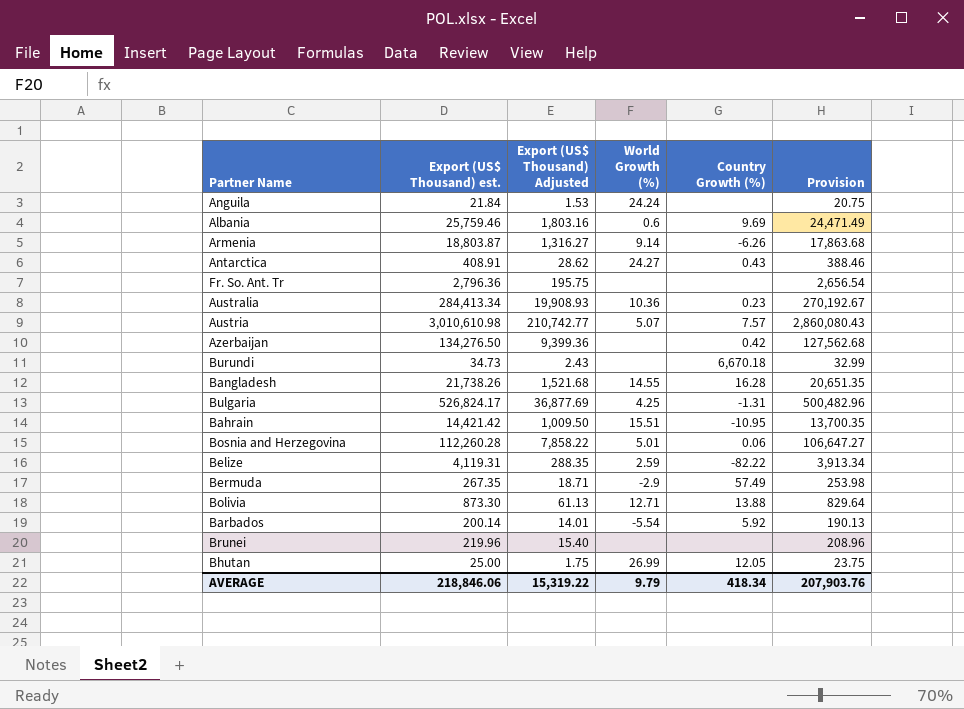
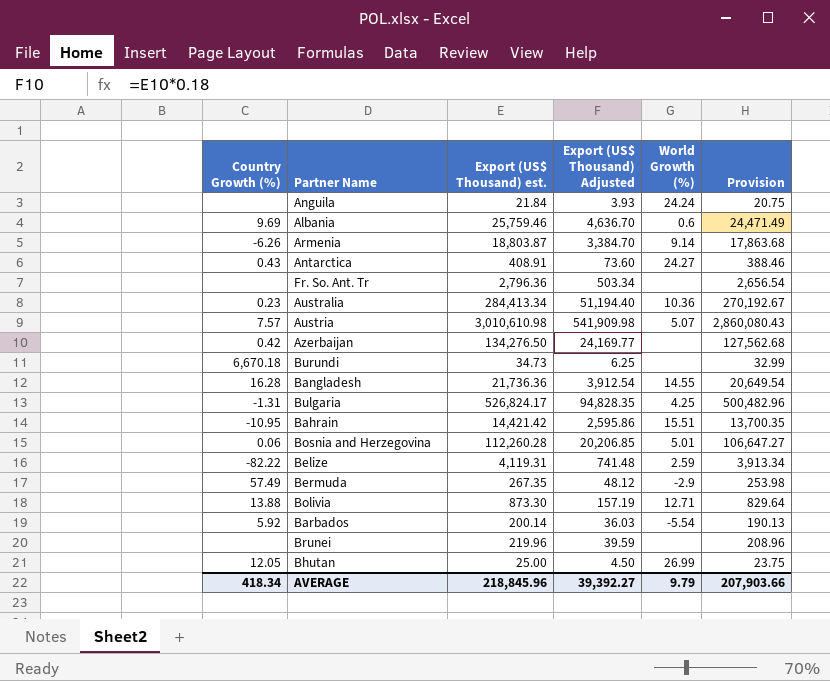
column Country Growth (%) | position: 5 -> 1
column Export (US$ Thousand) Adjusted | formula: [Export (US$ Thousand) est.] * 0.07 -> [Export (US$ Thousand) est.] * 0.18
Bangladesh | Export (US$ Thousand) est.: 21,738.26 -> 21,736.36
Bangladesh | Provision: 20,651.35 -> 20,649.54
AVERAGE | Export (US$ Thousand) est.: 218,846.06 -> 218,845.96
AVERAGE | Export (US$ Thousand) Adjusted: 15,319.22 -> 39,392.27
AVERAGE | Provision: 207,903.76 -> 207,903.66

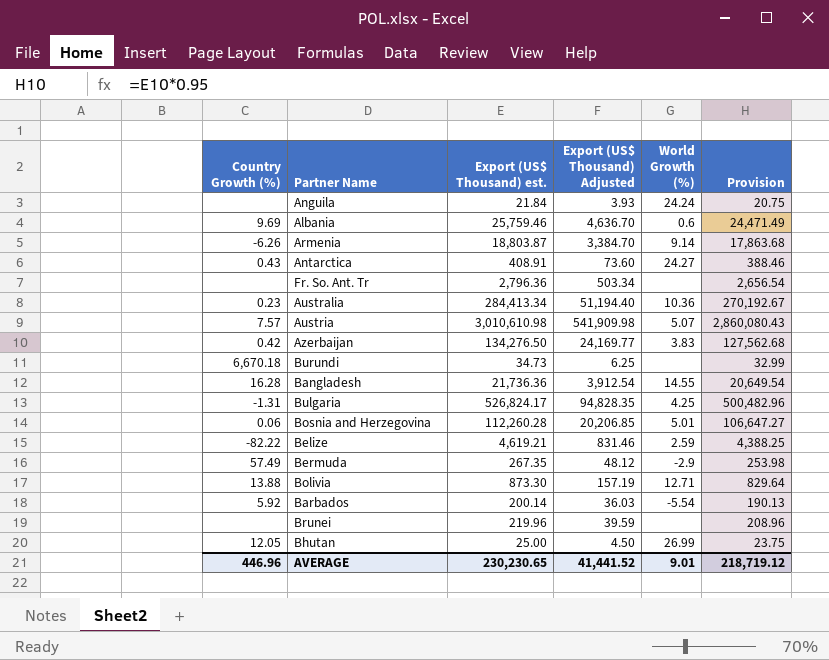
row Bahrain: -10.95 | 14,421.42 | 2,595.86 | 15.51 | 13,700.35 -> none
Azerbaijan | World Growth (%): none -> 3.83
Belize | Export (US$ Thousand) est.: 4,119.31 -> 4,619.21
Belize | Export (US$ Thousand) Adjusted: 741.48 -> 831.46
Belize | Provision: 3,913.34 -> 4,388.25
AVERAGE | Country Growth (%): 418.34 -> 446.96
AVERAGE | Export (US$ Thousand) est.: 218,845.96 -> 230,230.65
AVERAGE | Export (US$ Thousand) Adjusted: 39,392.27 -> 41,441.52
AVERAGE | World Growth (%): 9.79 -> 9.01
AVERAGE | Provision: 207,903.66 -> 218,719.12

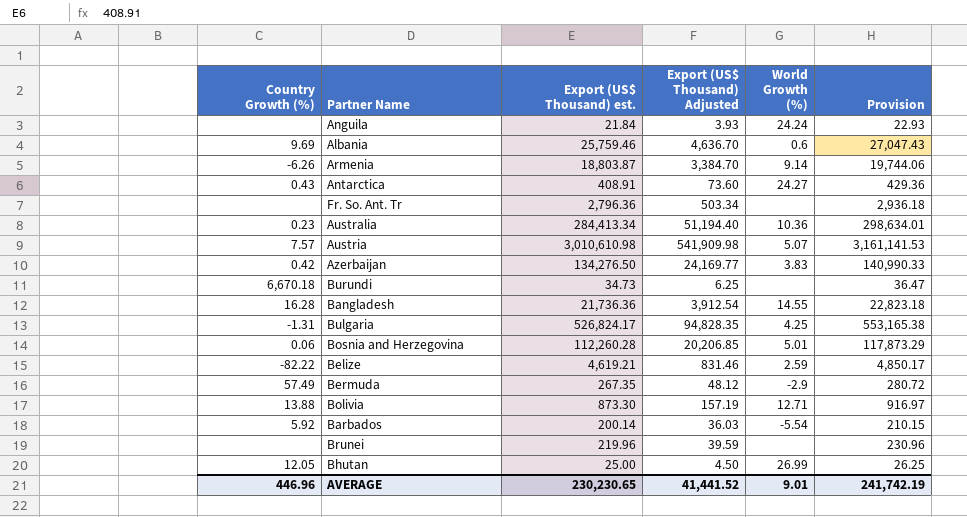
column Provision | formula: [Export (US$ Thousand) est.] * 0.95 -> [Export (US$ Thousand) est.] * 1.05
AVERAGE | Provision: 218,719.12 -> 241,742.19

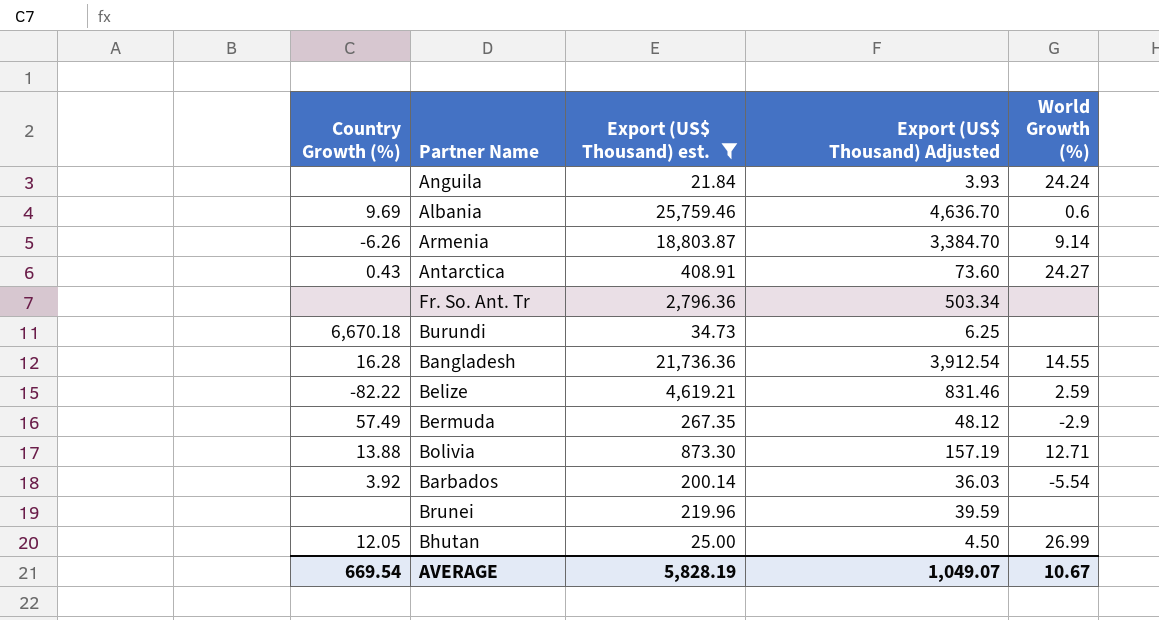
filter: none -> Export (US$ Thousand) est. <= 25,759.46
column Provision | formula: [Export (US$ Thousand) est.] * 1.05 -> none
Barbados | Country Growth (%): 5.92 -> 3.92
AVERAGE | Country Growth (%): 446.96 -> 669.54
AVERAGE | Export (US$ Thousand) est.: 230,230.65 -> 5,828.19
AVERAGE | Export (US$ Thousand) Adjusted: 41,441.52 -> 1,049.07
AVERAGE | World Growth (%): 9.01 -> 10.67

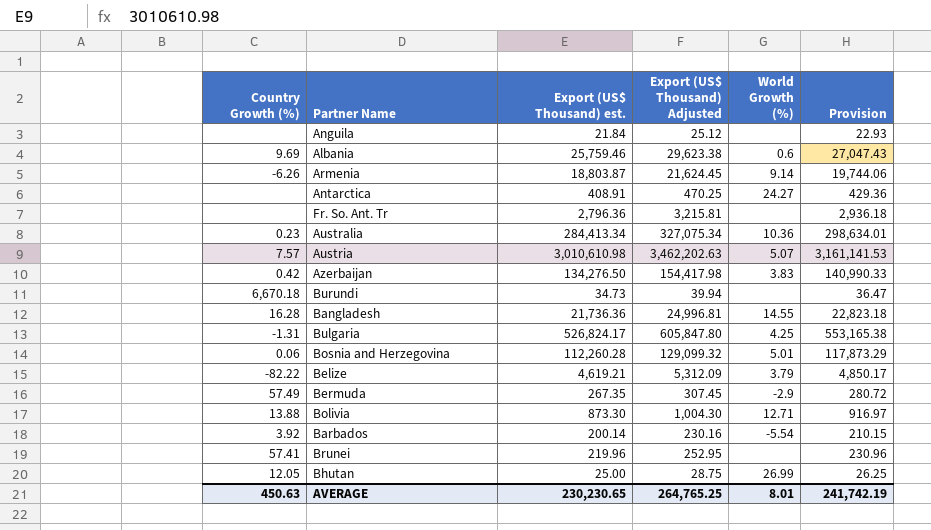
filter: Export (US$ Thousand) est. <= 25,759.46 -> none
column Export (US$ Thousand) Adjusted | formula: [Export (US$ Thousand) est.] * 0.18 -> [Export (US$ Thousand) est.] * 1.15
column Provision | formula: none -> [Export (US$ Thousand) est.] * 1.05
Anguila | World Growth (%): 24.24 -> none
Antarctica | Country Growth (%): 0.43 -> none
Belize | World Growth (%): 2.59 -> 3.79
Brunei | Country Growth (%): none -> 57.41
AVERAGE | Country Growth (%): 669.54 -> 450.63
AVERAGE | Export (US$ Thousand) est.: 5,828.19 -> 230,230.65
AVERAGE | Export (US$ Thousand) Adjusted: 1,049.07 -> 264,765.25
AVERAGE | World Growth (%): 10.67 -> 8.01

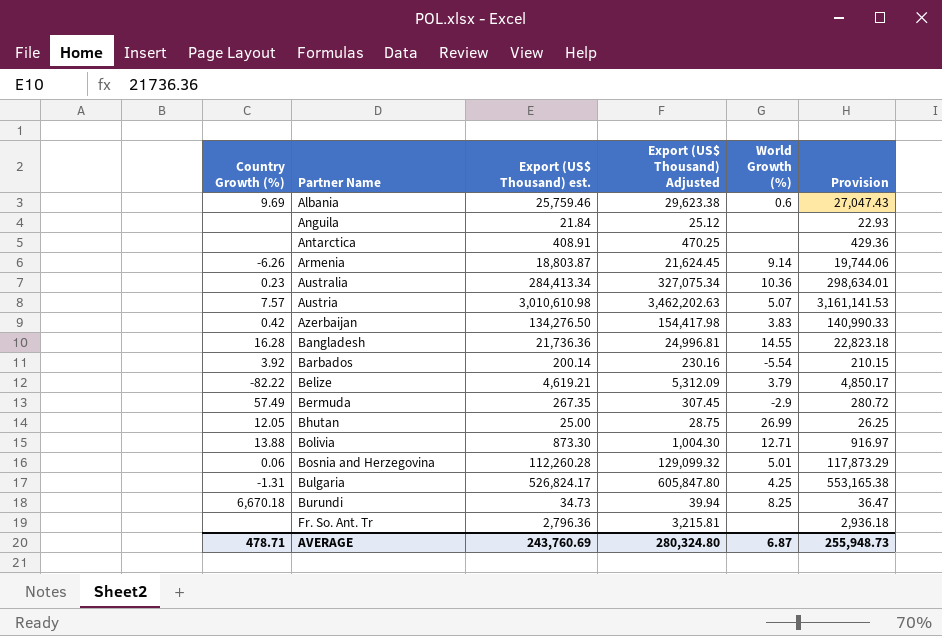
row order: none -> Partner Name ascending
row Brunei: 57.41 | 219.96 | 252.95 | none | 230.96 -> none
Antarctica | World Growth (%): 24.27 -> none
Burundi | World Growth (%): none -> 8.25
AVERAGE | Country Growth (%): 450.63 -> 478.71
AVERAGE | Export (US$ Thousand) est.: 230,230.65 -> 243,760.69
AVERAGE | Export (US$ Thousand) Adjusted: 264,765.25 -> 280,324.80
AVERAGE | World Growth (%): 8.01 -> 6.87
AVERAGE | Provision: 241,742.19 -> 255,948.73

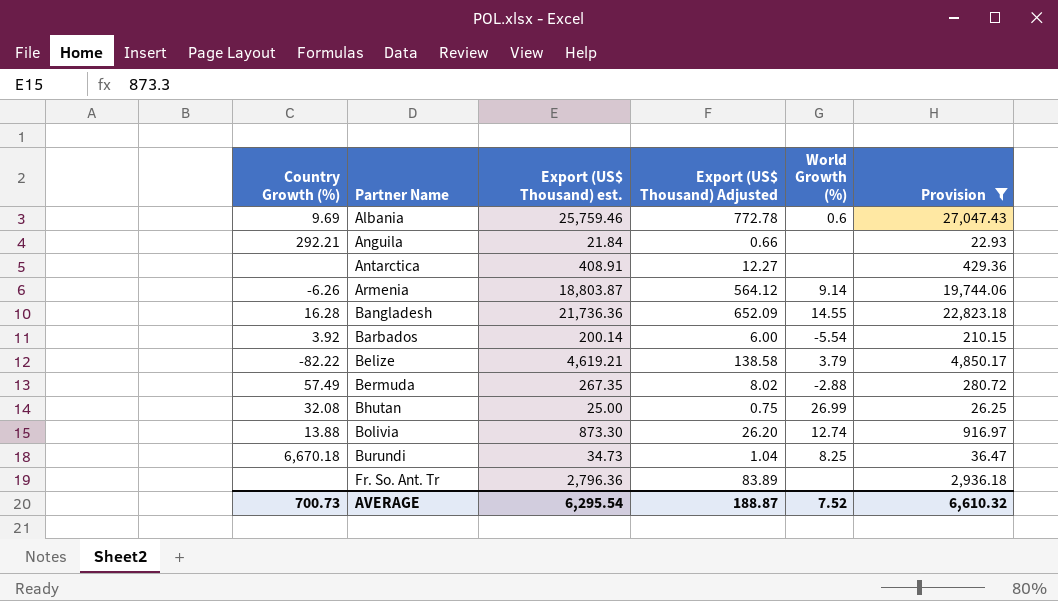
filter: none -> Provision <= 27,047.43
column Export (US$ Thousand) Adjusted | formula: [Export (US$ Thousand) est.] * 1.15 -> [Export (US$ Thousand) est.] * 0.03
Anguila | Country Growth (%): none -> 292.21
Bermuda | World Growth (%): -2.9 -> -2.88
Bhutan | Country Growth (%): 12.05 -> 32.08
Bolivia | World Growth (%): 12.71 -> 12.74
AVERAGE | Country Growth (%): 478.71 -> 700.73
AVERAGE | Export (US$ Thousand) est.: 243,760.69 -> 6,295.54
AVERAGE | Export (US$ Thousand) Adjusted: 280,324.80 -> 188.87
AVERAGE | World Growth (%): 6.87 -> 7.52
AVERAGE | Provision: 255,948.73 -> 6,610.32

